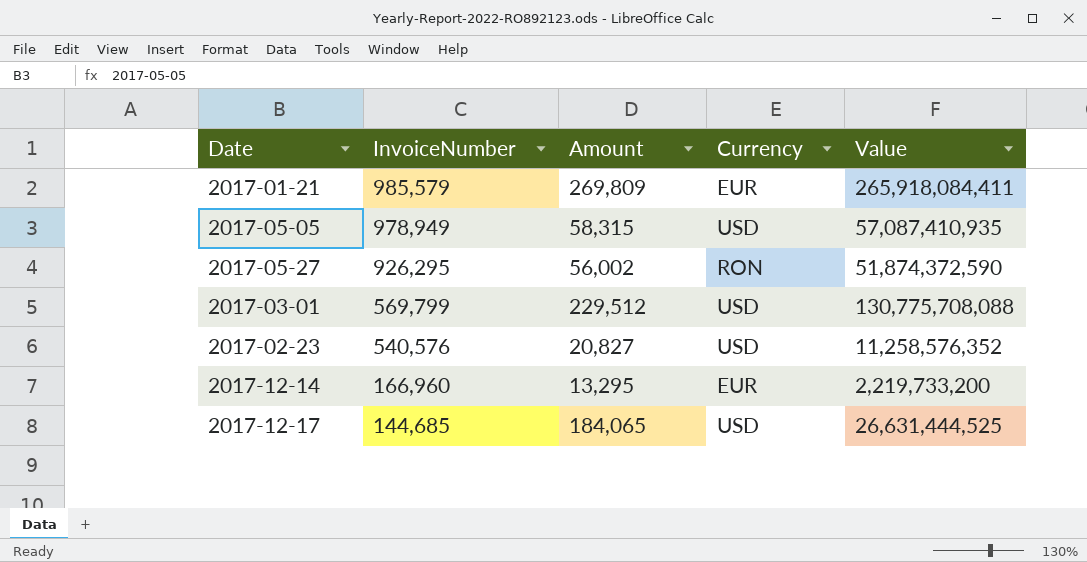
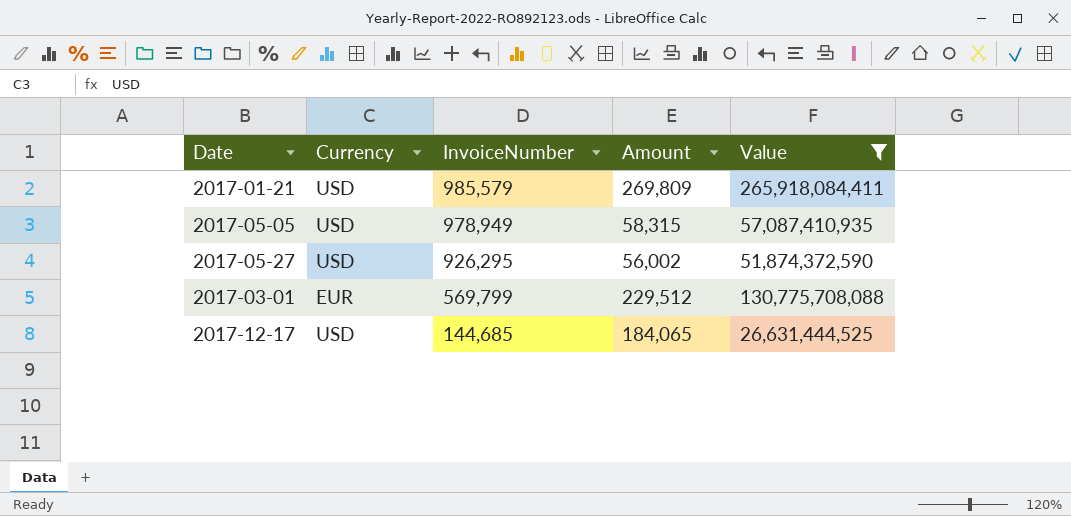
filter: none -> Value >= 26,631,444,525
column Currency | position: 4 -> 2
2017-01-21 | Currency: EUR -> USD
2017-05-27 | Currency: RON -> USD
2017-03-01 | Currency: USD -> EUR

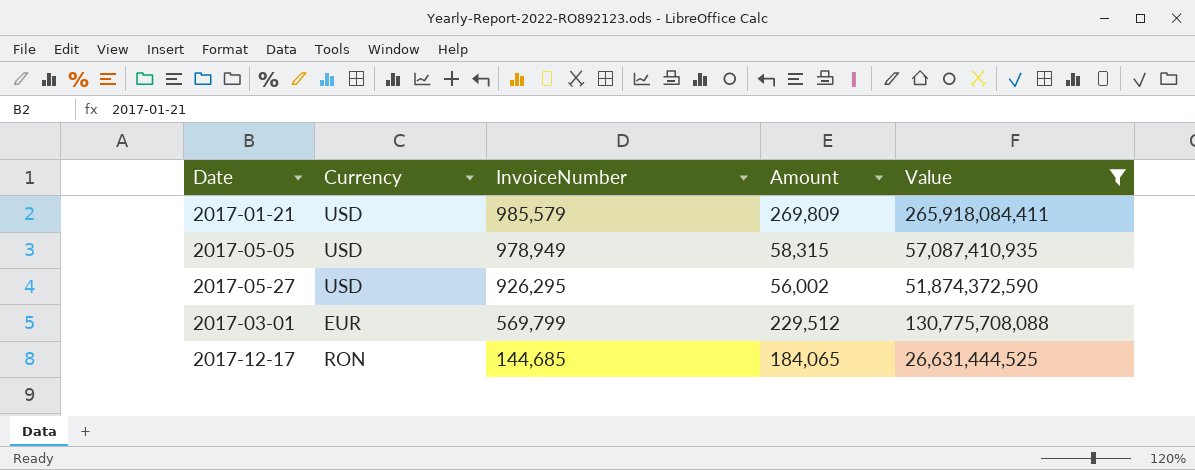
2017-12-17 | Currency: USD -> RON

